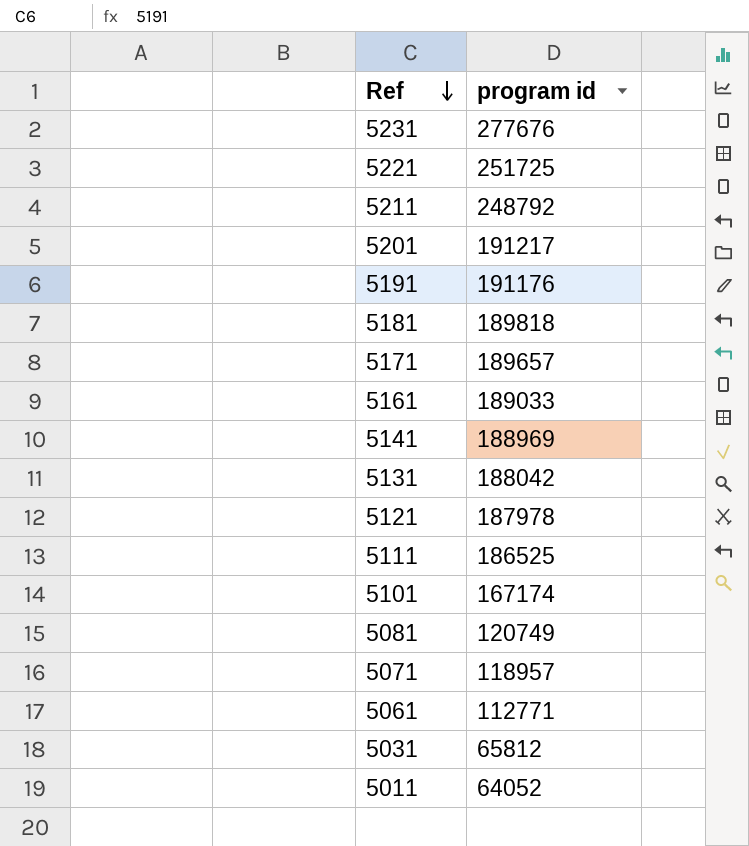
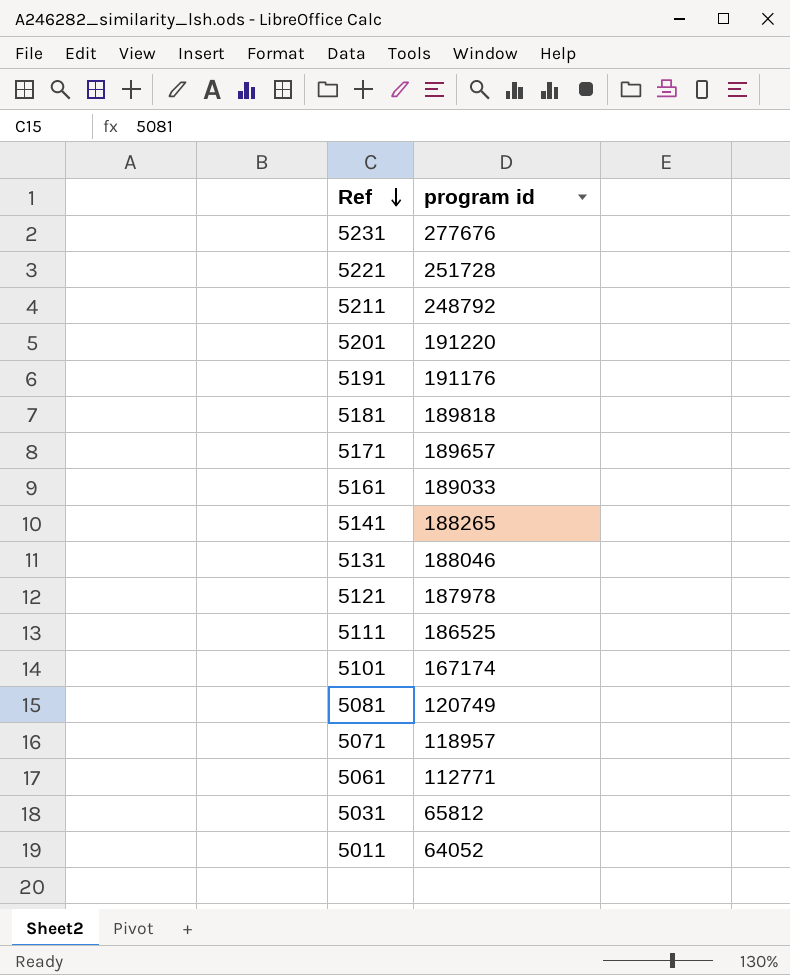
5221 | program id: 251725 -> 251728
5201 | program id: 191217 -> 191220
5141 | program id: 188969 -> 188265
5131 | program id: 188042 -> 188046

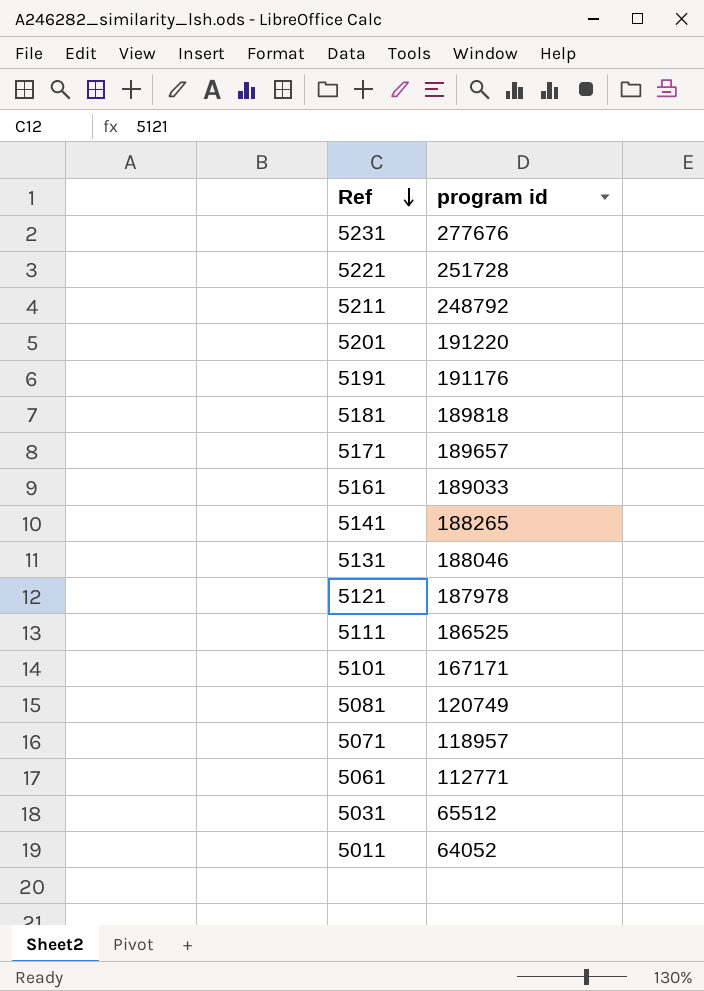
5101 | program id: 167174 -> 167171
5031 | program id: 65812 -> 65512

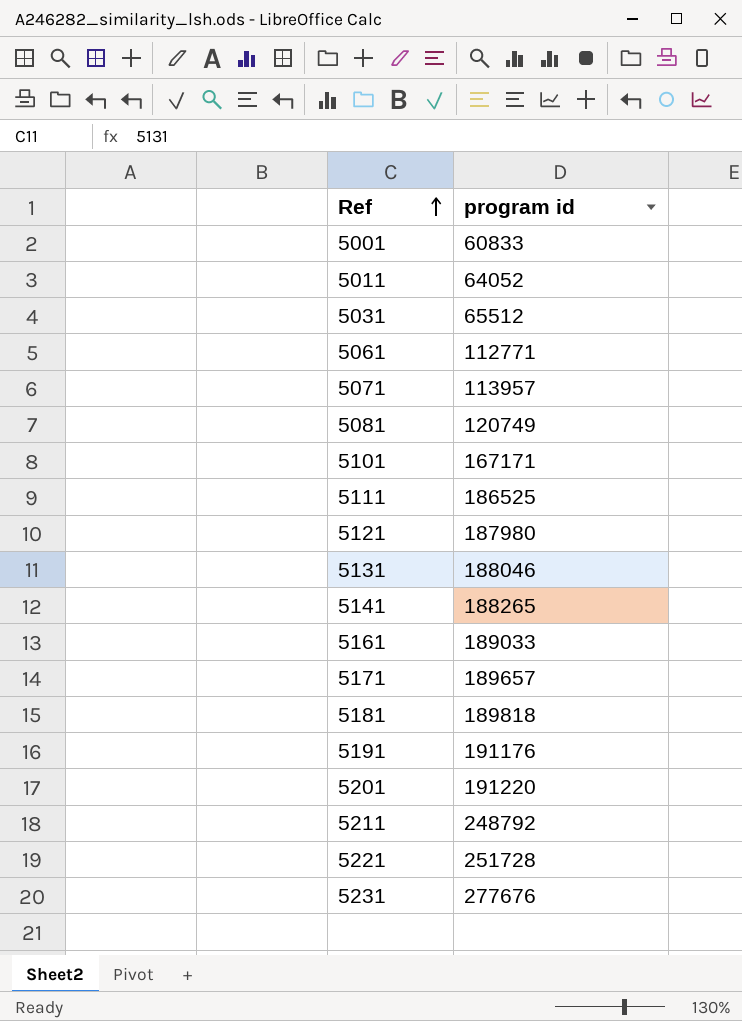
row order: Ref descending -> Ref ascending
row 5001: none -> 60833
5071 | program id: 118957 -> 113957
5121 | program id: 187978 -> 187980

